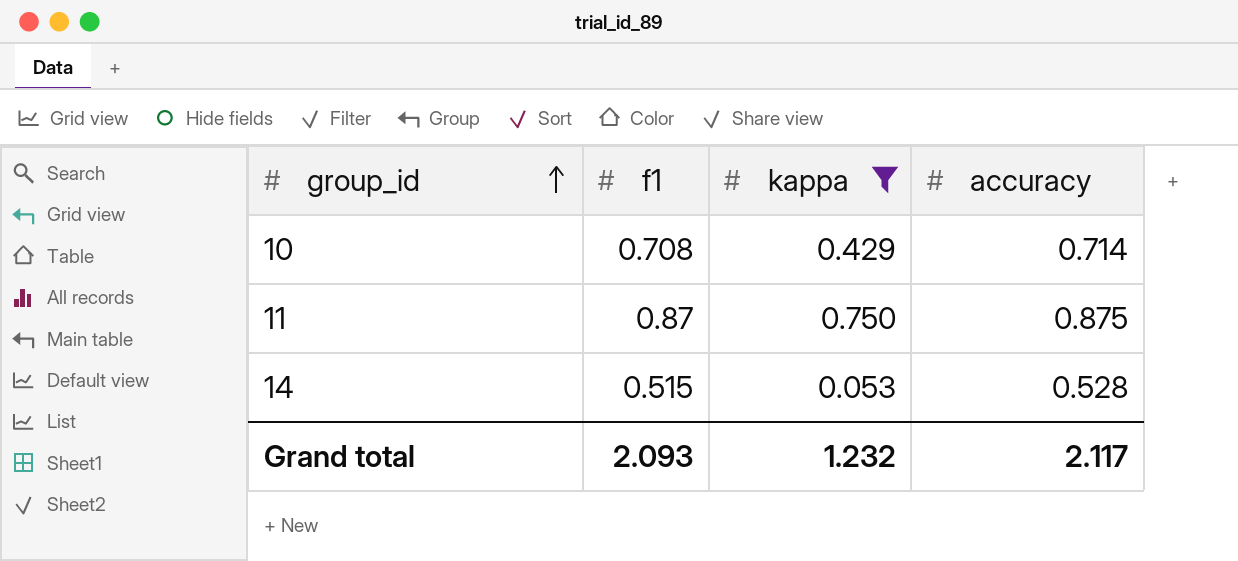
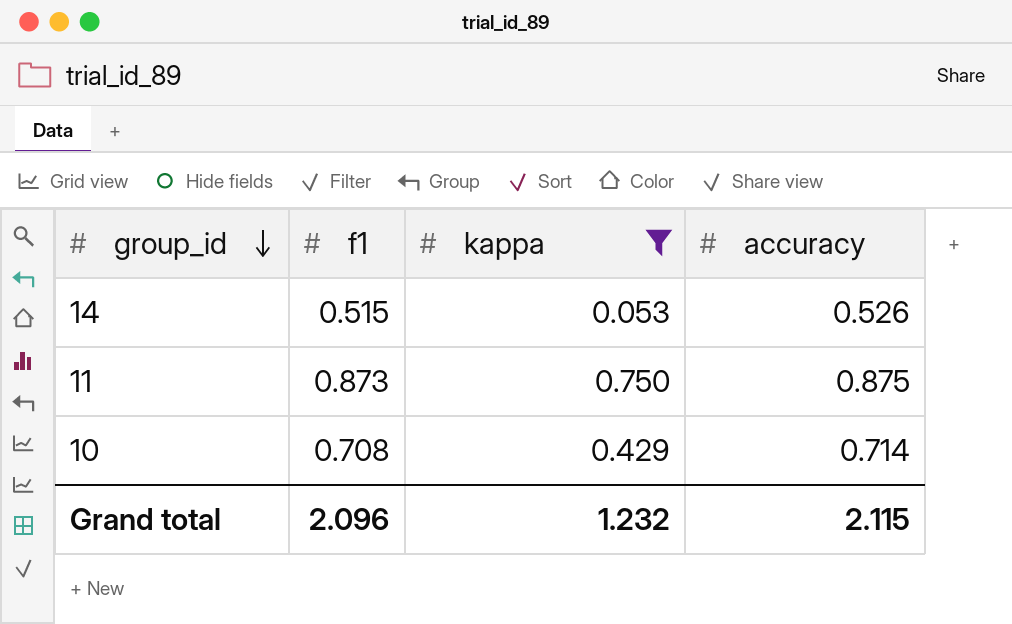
row order: group_id ascending -> group_id descending
14 | accuracy: 0.528 -> 0.526
11 | f1: 0.87 -> 0.873
Grand total | f1: 2.093 -> 2.096
Grand total | accuracy: 2.117 -> 2.115

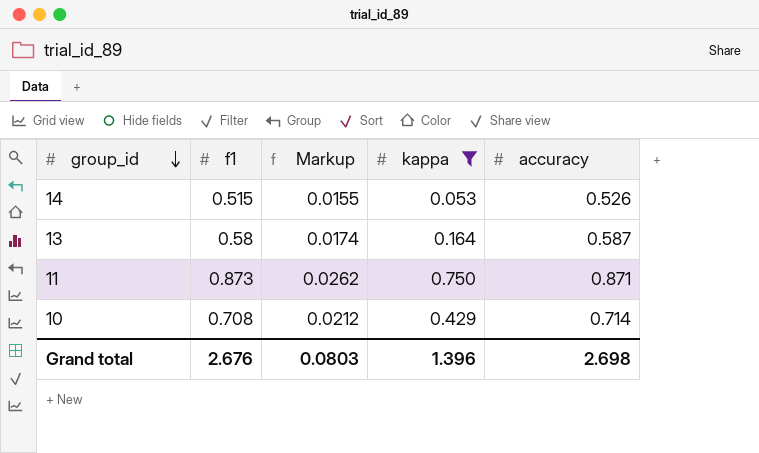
column Markup | formula: none -> [f1] * 0.03
row 13: none -> 0.58 | 0.0174 | 0.164 | 0.587
11 | accuracy: 0.875 -> 0.871
Grand total | f1: 2.096 -> 2.676
Grand total | kappa: 1.232 -> 1.396
Grand total | accuracy: 2.115 -> 2.698

